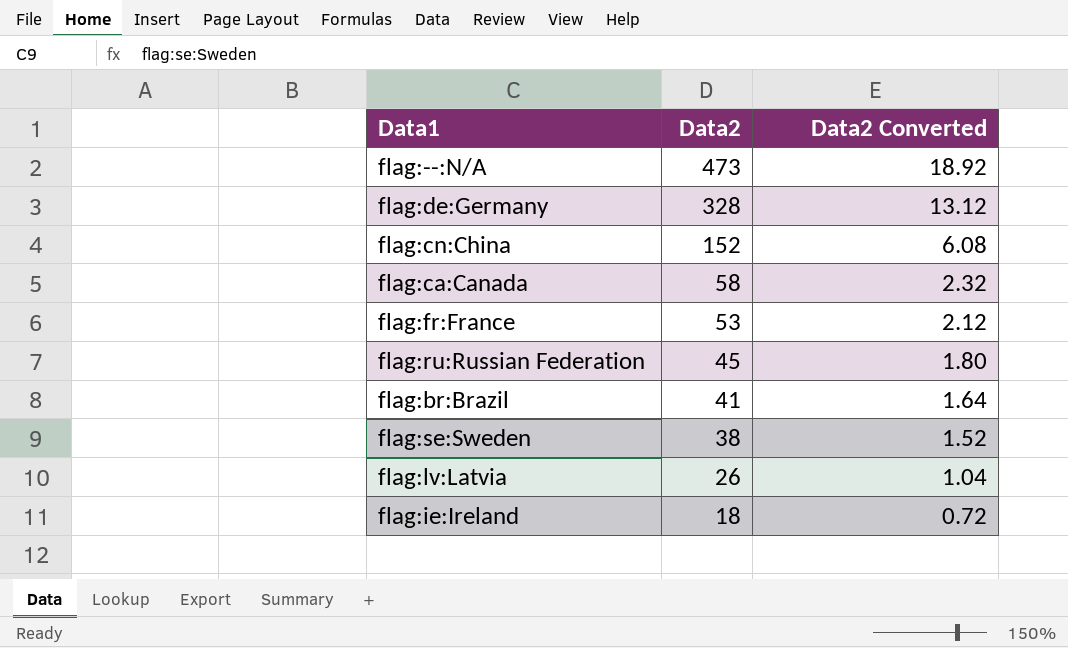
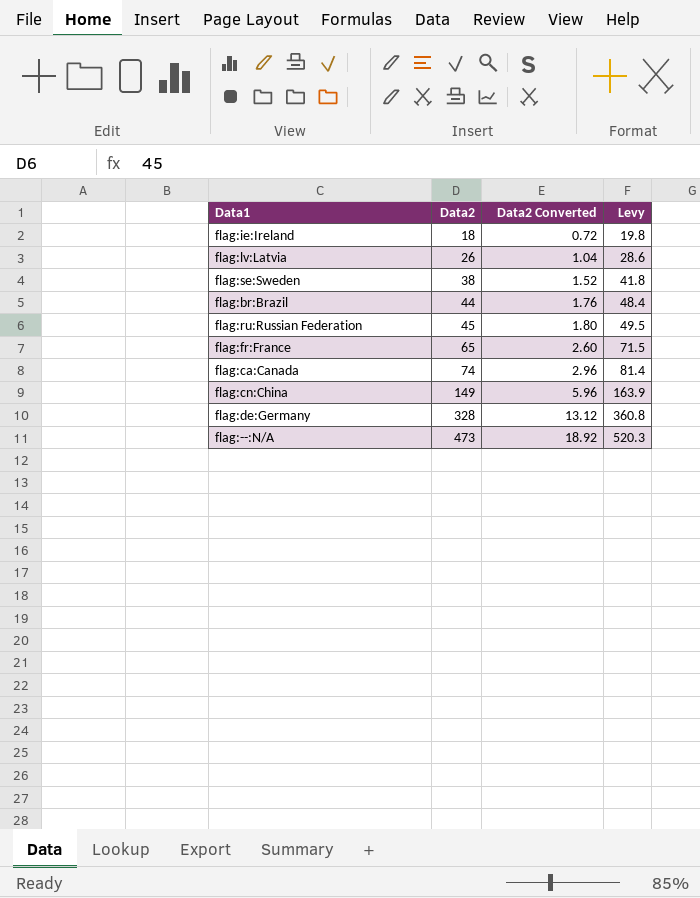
row order: Data2 descending -> Data2 ascending
column Levy | formula: none -> [Data2] * 1.1
flag:br:Brazil | Data2: 41 -> 44
flag:br:Brazil | Data2 Converted: 1.64 -> 1.76
flag:fr:France | Data2: 53 -> 65
flag:fr:France | Data2 Converted: 2.12 -> 2.60
flag:ca:Canada | Data2: 58 -> 74
flag:ca:Canada | Data2 Converted: 2.32 -> 2.96
flag:cn:China | Data2: 152 -> 149
flag:cn:China | Data2 Converted: 6.08 -> 5.96

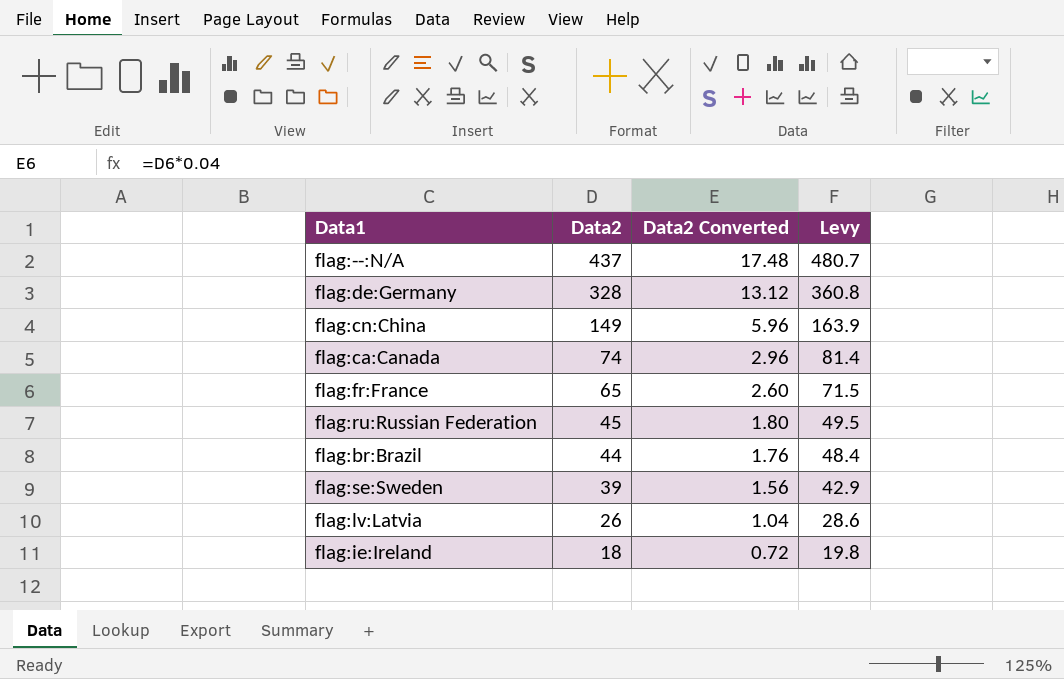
row order: Data2 ascending -> Data2 descending
flag:--:N/A | Data2: 473 -> 437
flag:--:N/A | Data2 Converted: 18.92 -> 17.48
flag:--:N/A | Levy: 520.3 -> 480.7
flag:se:Sweden | Data2: 38 -> 39
flag:se:Sweden | Data2 Converted: 1.52 -> 1.56
flag:se:Sweden | Levy: 41.8 -> 42.9

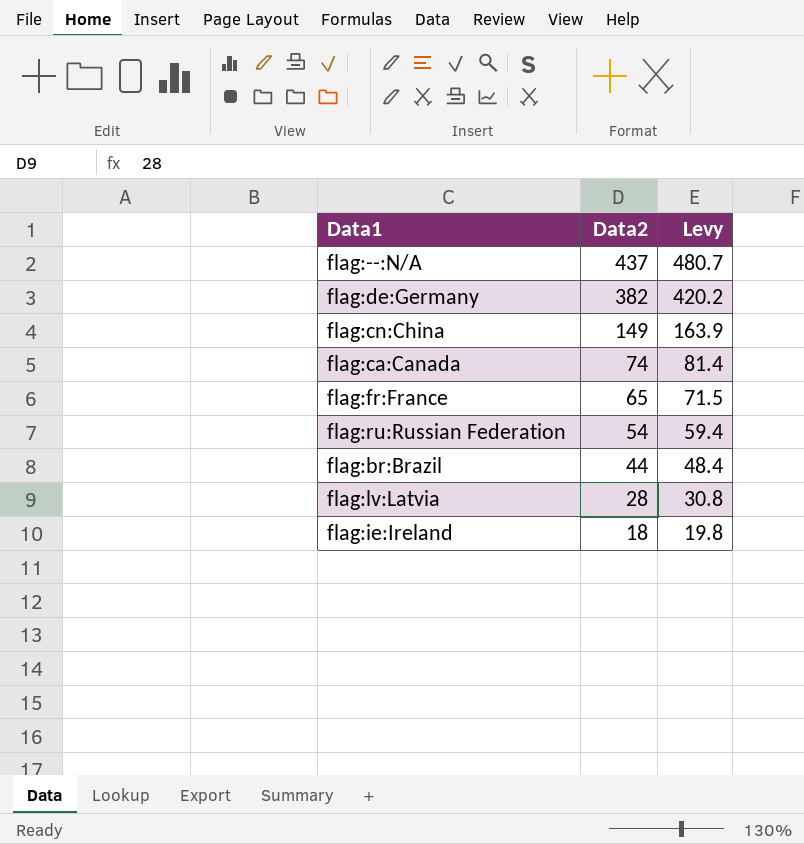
column Data2 Converted | formula: [Data2] * 0.04 -> none
row flag:se:Sweden: 39 | 1.56 | 42.9 -> none
flag:de:Germany | Data2: 328 -> 382
flag:de:Germany | Levy: 360.8 -> 420.2
flag:ru:Russian Federation | Data2: 45 -> 54
flag:ru:Russian Federation | Levy: 49.5 -> 59.4
flag:lv:Latvia | Data2: 26 -> 28
flag:lv:Latvia | Levy: 28.6 -> 30.8

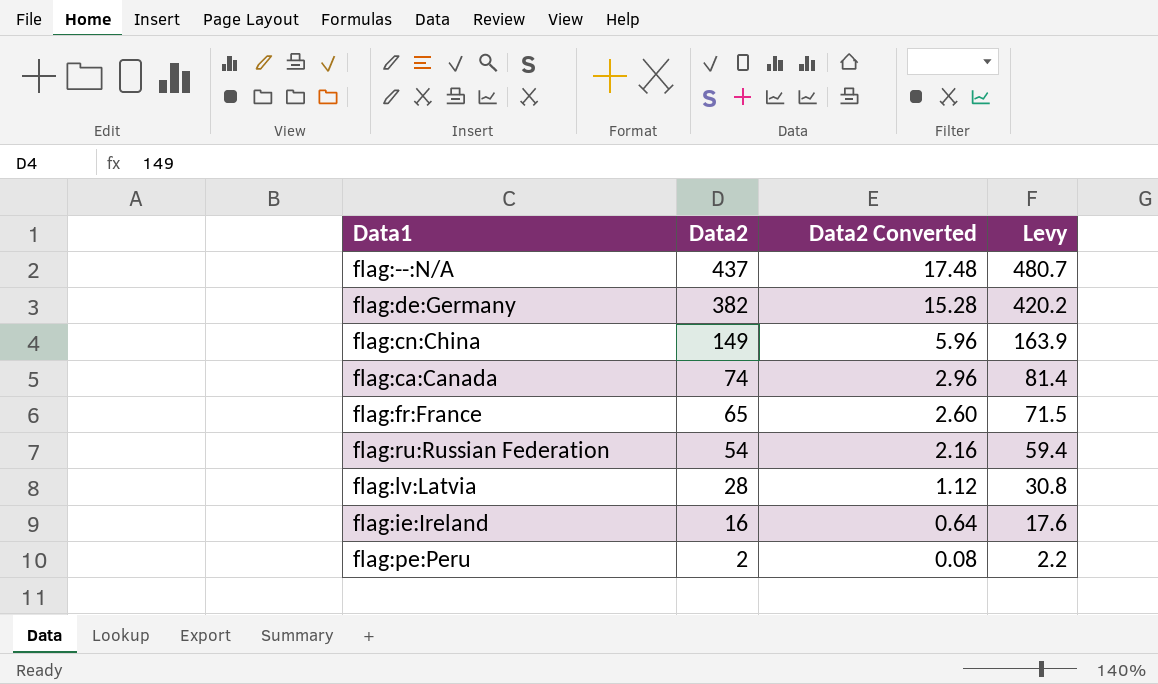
column Data2 Converted | formula: none -> [Data2] * 0.04
row flag:br:Brazil: 44 | 48.4 -> none
flag:ie:Ireland | Data2: 18 -> 16
flag:ie:Ireland | Levy: 19.8 -> 17.6
row flag:pe:Peru: none -> 2 | 0.08 | 2.2

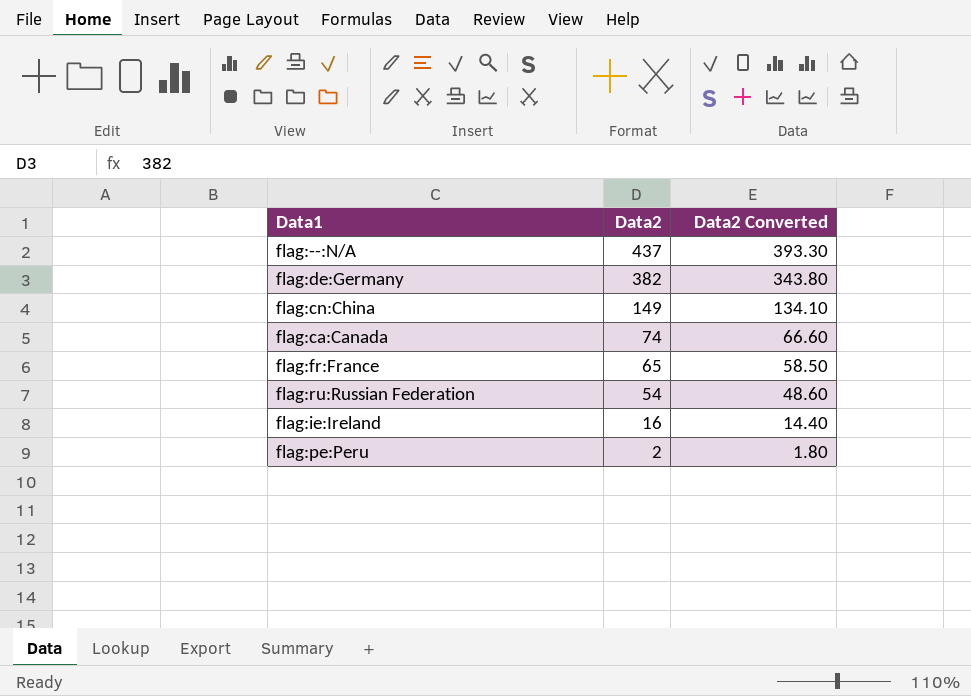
column Levy | formula: [Data2] * 1.1 -> none
column Data2 Converted | formula: [Data2] * 0.04 -> [Data2] * 0.9
row flag:lv:Latvia: 28 | 1.12 | 30.8 -> none

